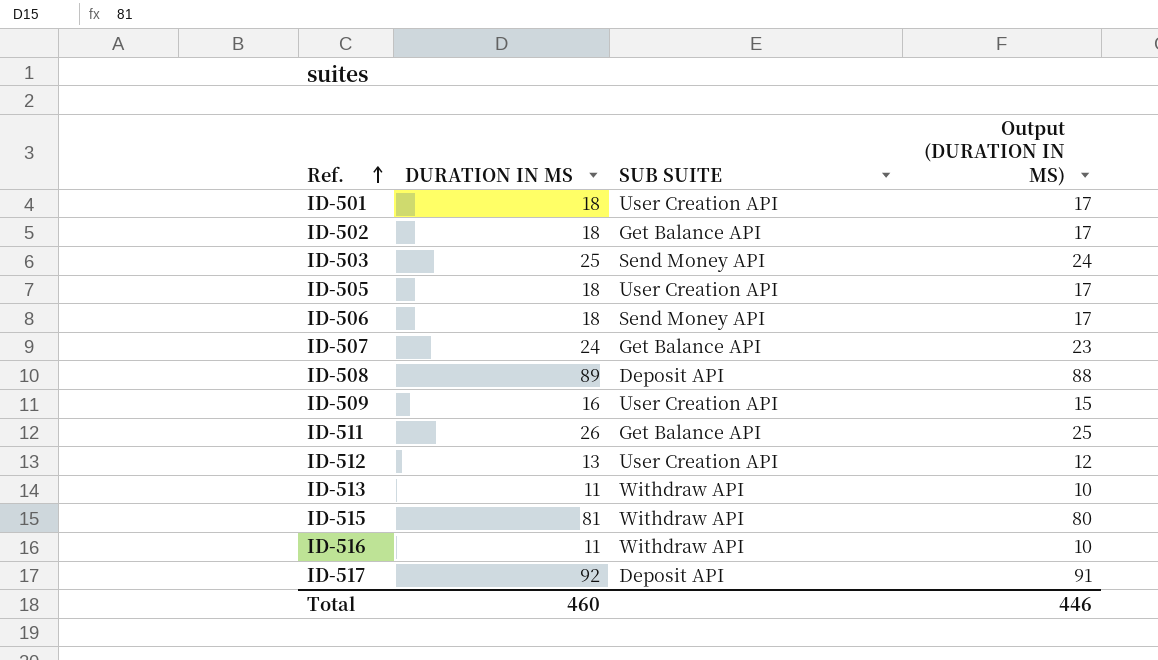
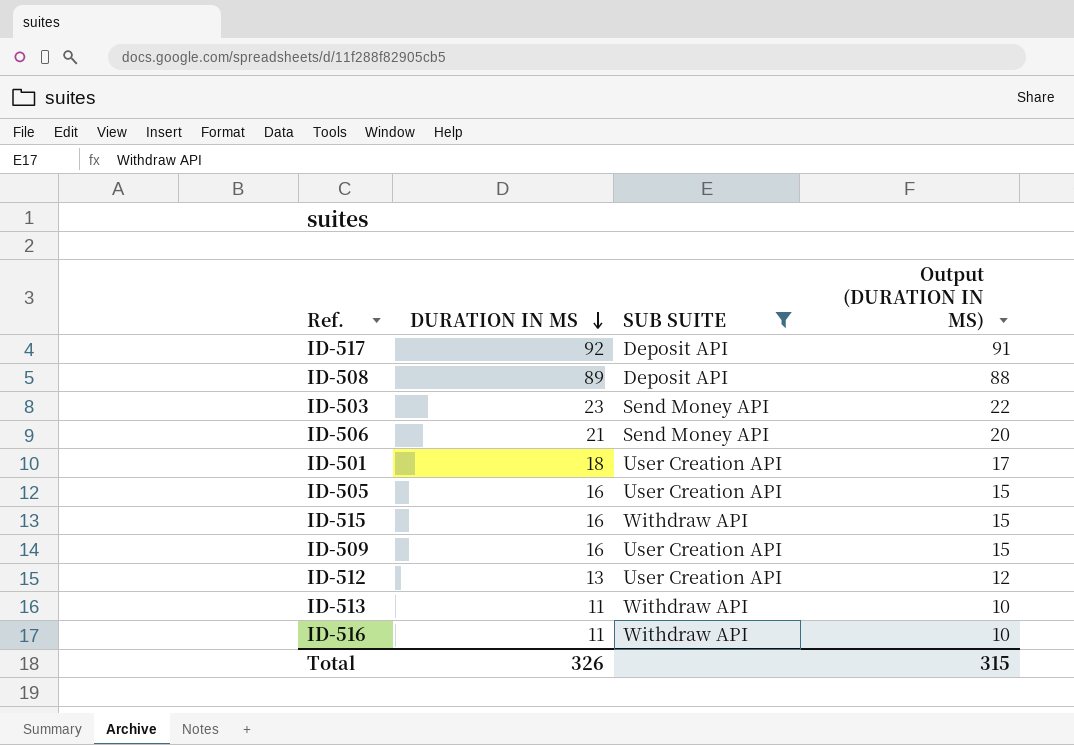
filter: none -> SUB SUITE != Get Balance API
row order: Ref. ascending -> DURATION IN MS descending
ID-503 | DURATION IN MS: 25 -> 23
ID-503 | Output (DURATION IN MS): 24 -> 22
ID-506 | DURATION IN MS: 18 -> 21
ID-506 | Output (DURATION IN MS): 17 -> 20
ID-505 | DURATION IN MS: 18 -> 16
ID-505 | Output (DURATION IN MS): 17 -> 15
ID-515 | DURATION IN MS: 81 -> 16
ID-515 | Output (DURATION IN MS): 80 -> 15
Total | DURATION IN MS: 460 -> 326
Total | Output (DURATION IN MS): 446 -> 315

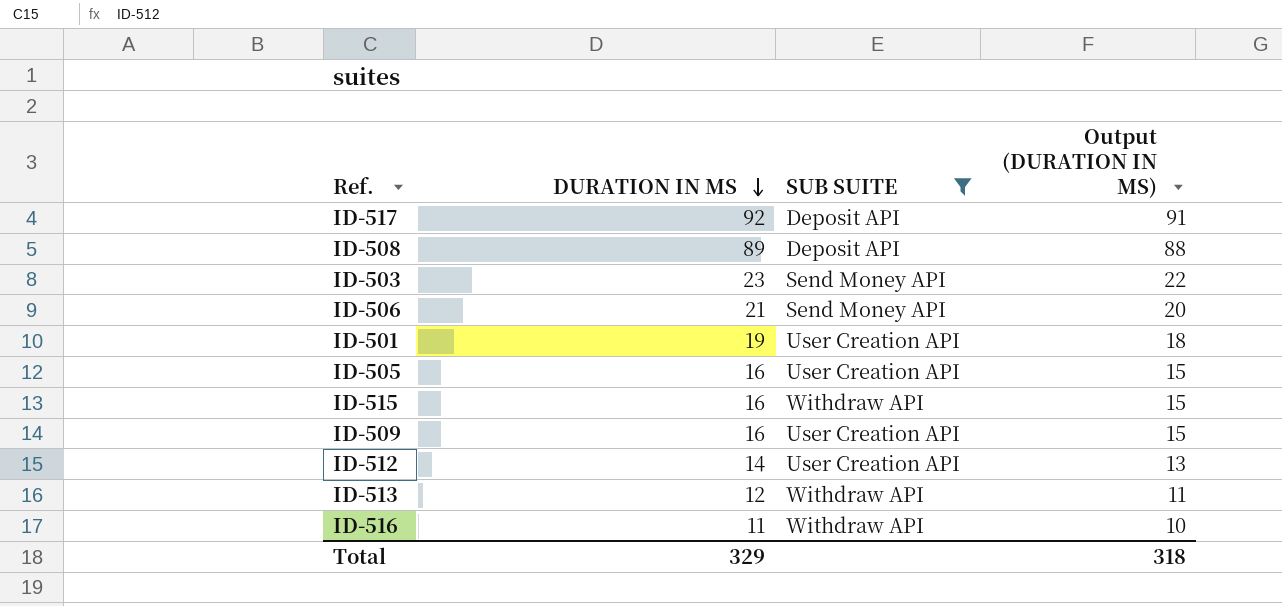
ID-501 | DURATION IN MS: 18 -> 19
ID-501 | Output (DURATION IN MS): 17 -> 18
ID-512 | DURATION IN MS: 13 -> 14
ID-512 | Output (DURATION IN MS): 12 -> 13
ID-513 | DURATION IN MS: 11 -> 12
ID-513 | Output (DURATION IN MS): 10 -> 11
Total | DURATION IN MS: 326 -> 329
Total | Output (DURATION IN MS): 315 -> 318

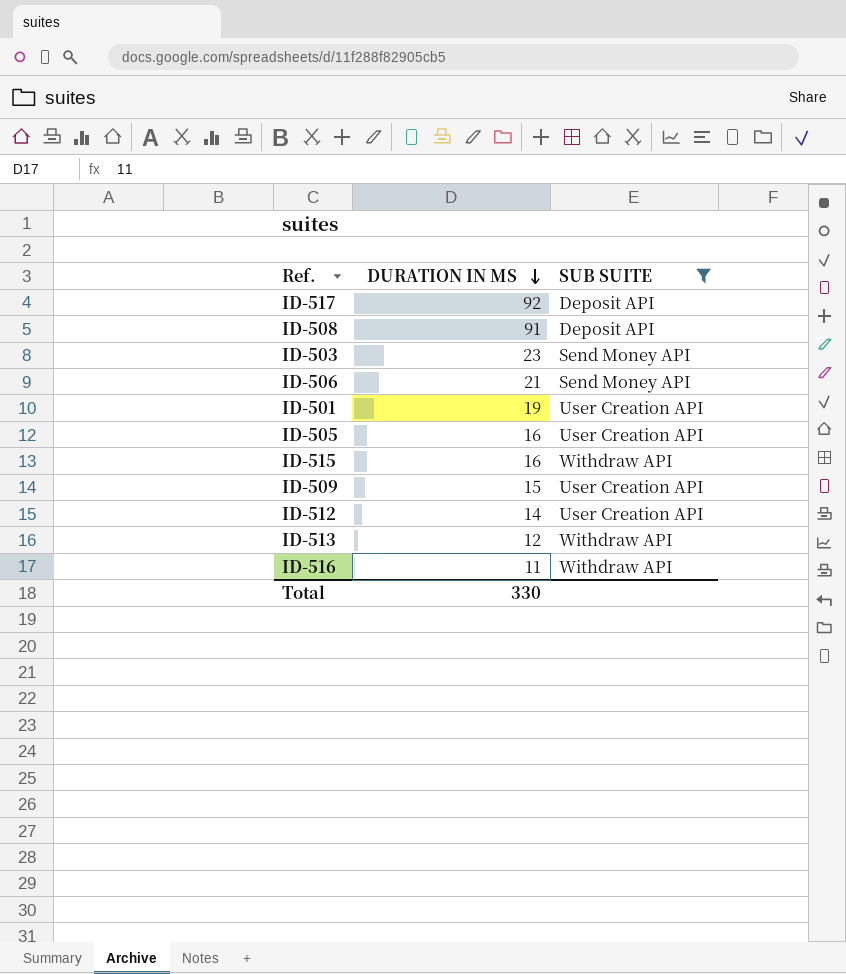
column Output (DURATION IN MS) | formula: [DURATION IN MS] - 1 -> none
ID-508 | DURATION IN MS: 89 -> 91
ID-509 | DURATION IN MS: 16 -> 15
Total | DURATION IN MS: 329 -> 330

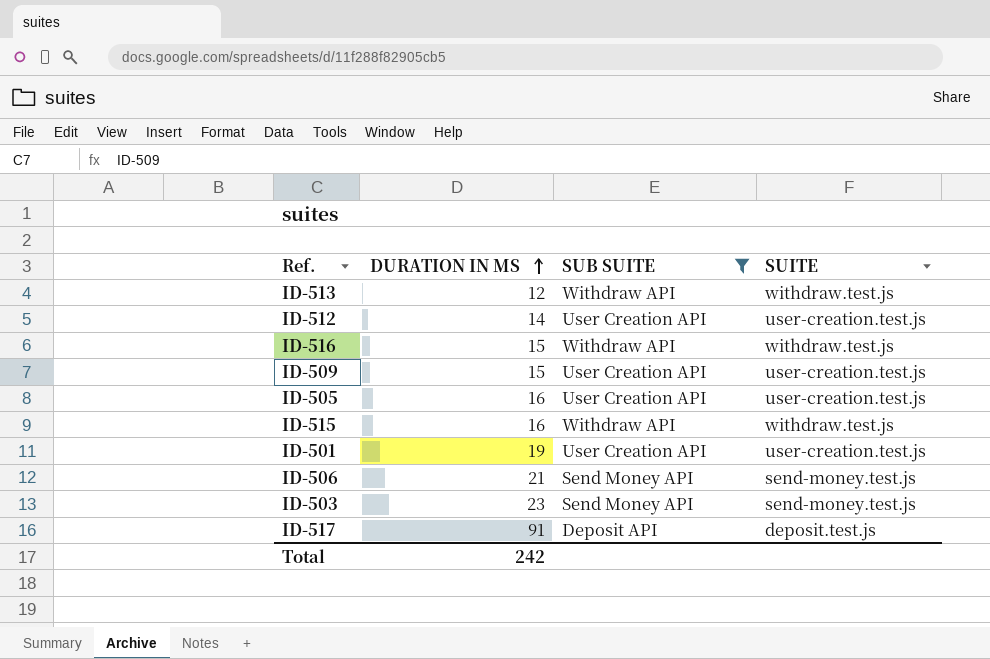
row order: DURATION IN MS descending -> DURATION IN MS ascending
column SUITE | position: none -> 4
row ID-508: 91 | Deposit API -> none
ID-516 | DURATION IN MS: 11 -> 15
ID-517 | DURATION IN MS: 92 -> 91
Total | DURATION IN MS: 330 -> 242

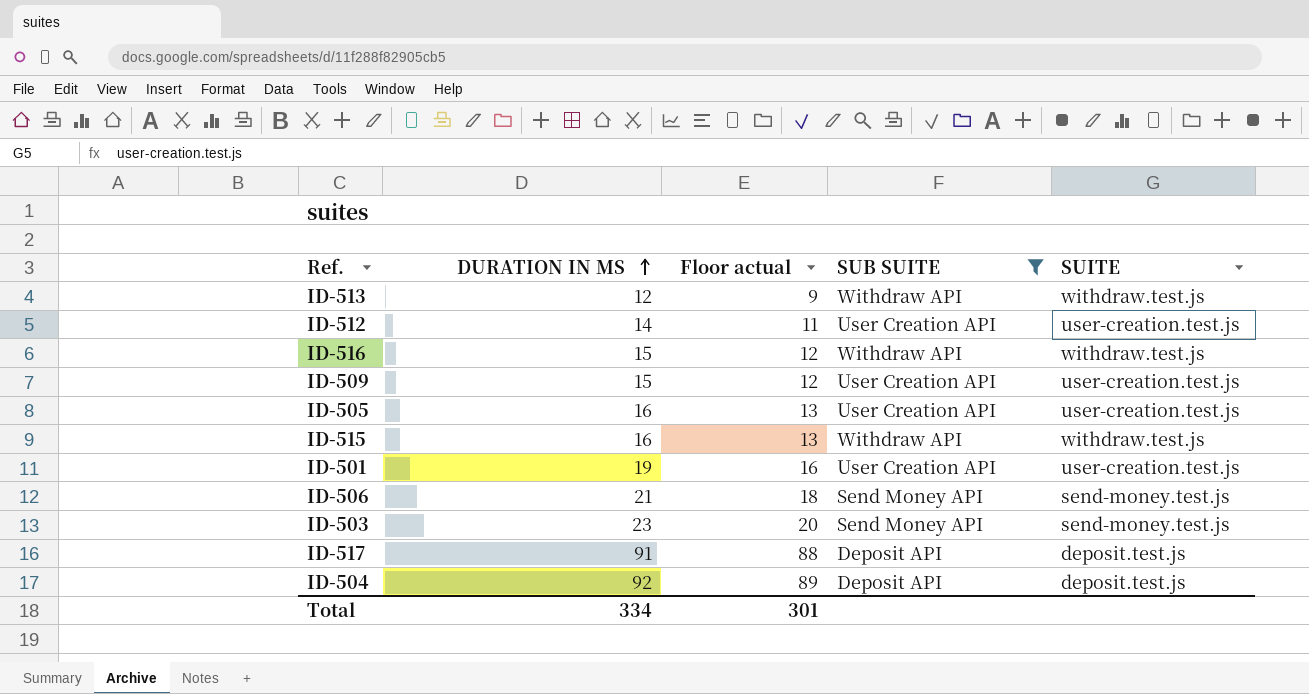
column Floor actual | formula: none -> [DURATION IN MS] - 3
row ID-504: none -> 92 | 89 | Deposit API | deposit.test.js
Total | DURATION IN MS: 242 -> 334

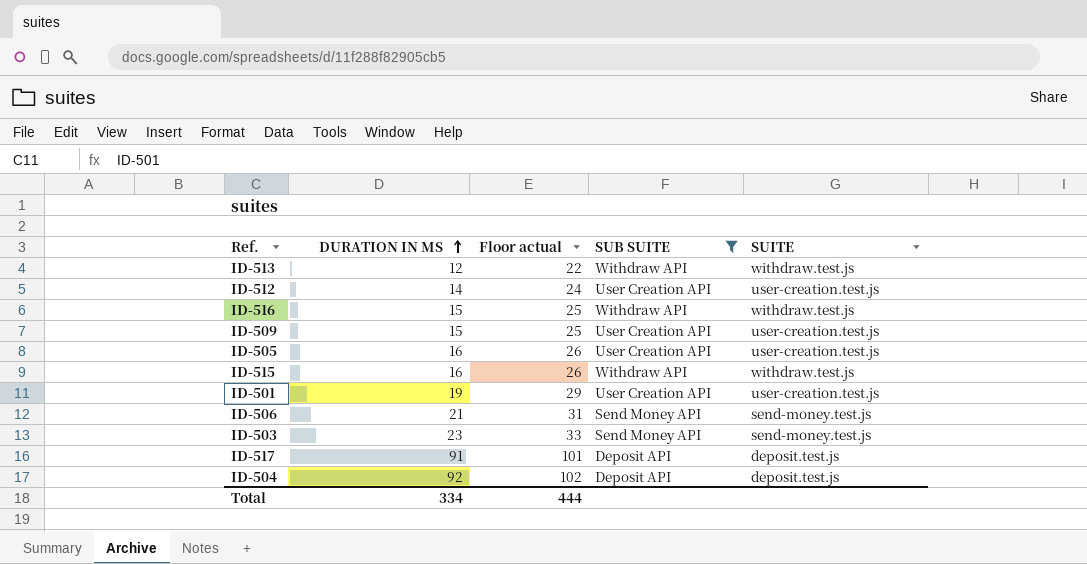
column Floor actual | formula: [DURATION IN MS] - 3 -> [DURATION IN MS] + 10
Total | Floor actual: 301 -> 444

